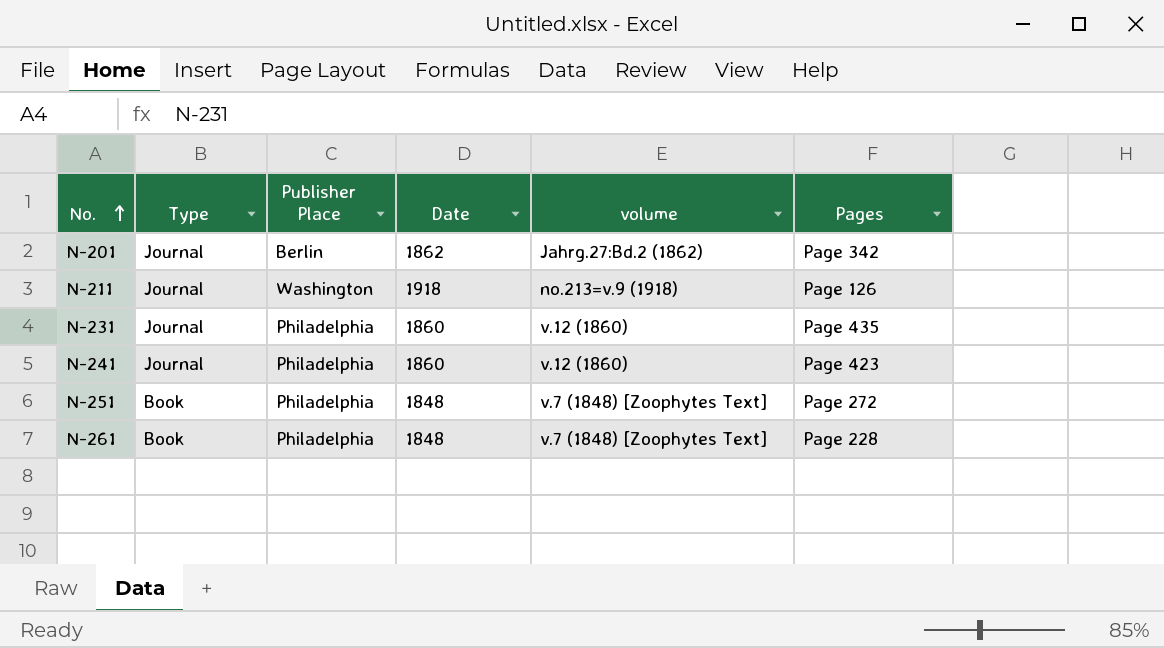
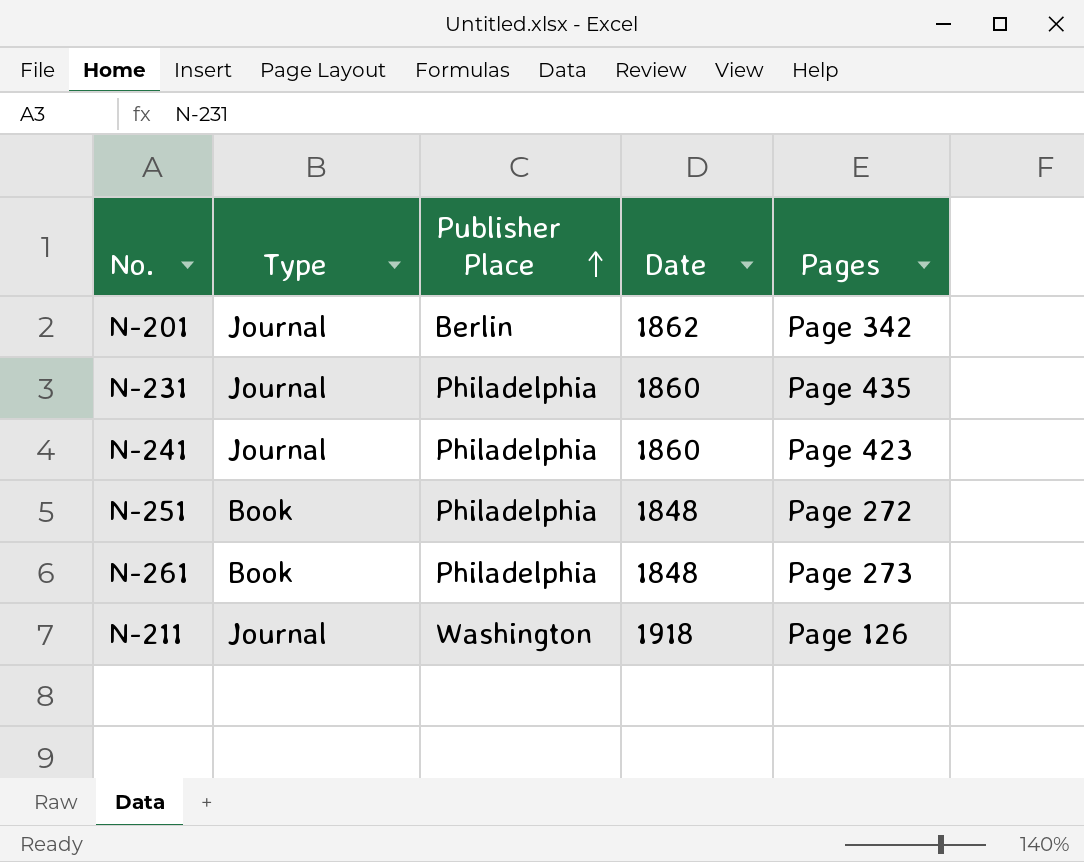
row order: No. ascending -> Publisher Place ascending
column volume | position: 5 -> none
N-261 | Pages: Page 228 -> Page 273

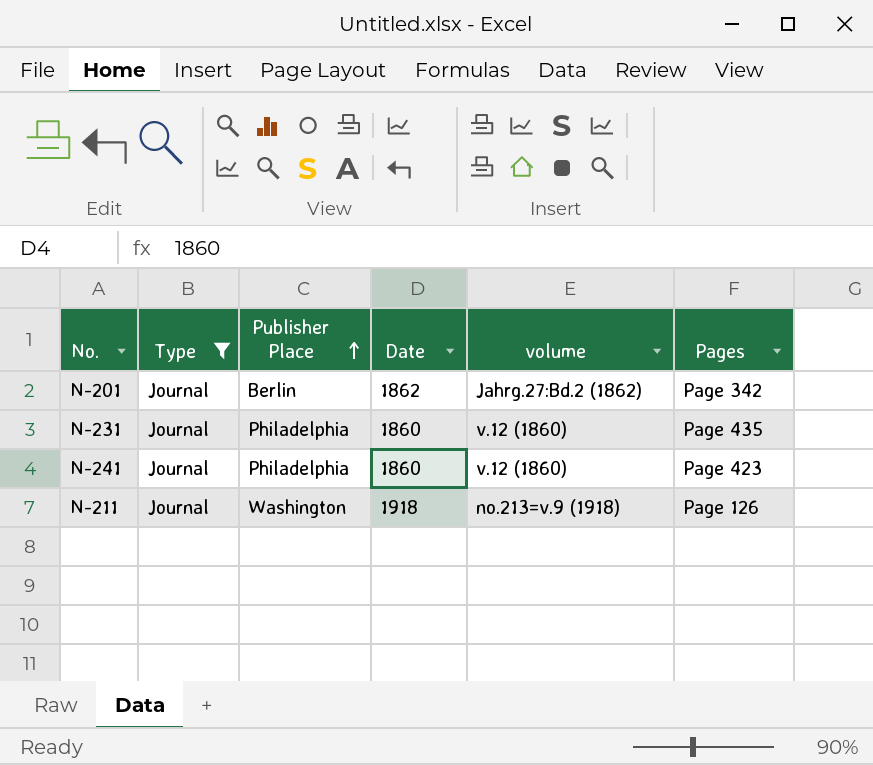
filter: none -> Type = Journal
column volume | position: none -> 5

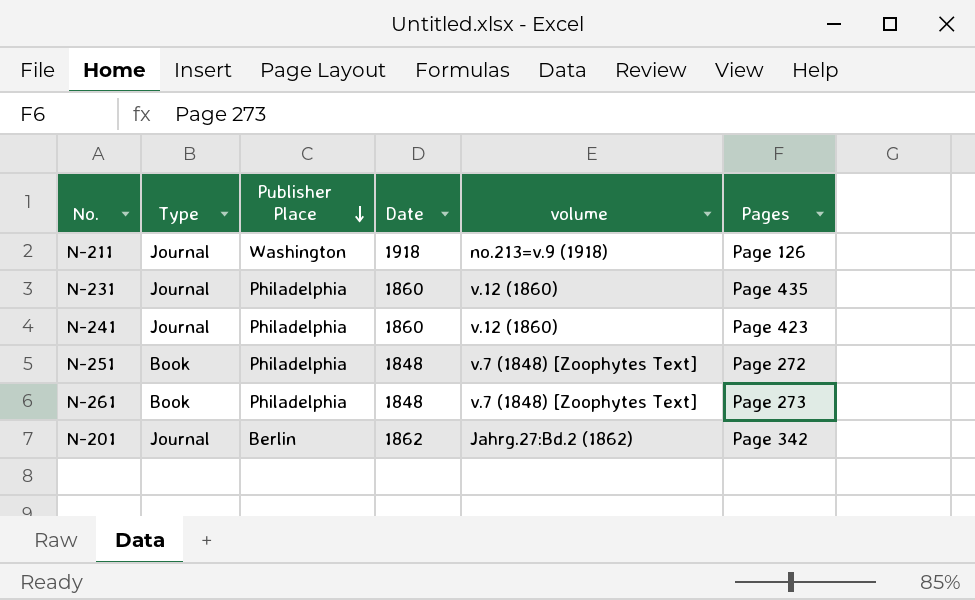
filter: Type = Journal -> none
row order: Publisher Place ascending -> Publisher Place descending

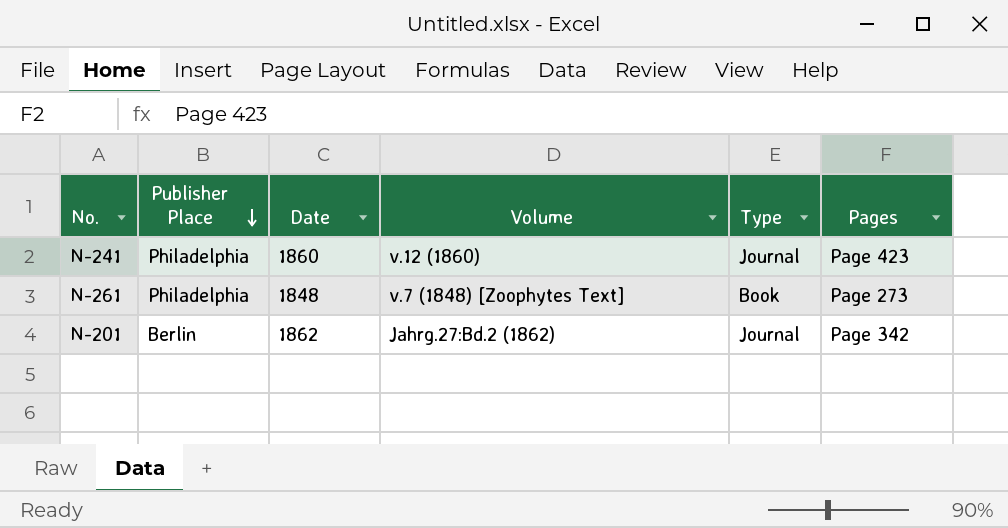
column name: volume -> Volume
column Type | position: 2 -> 5
row N-211: Journal | Washington | 1918 | no.213=v.9 (1918) | Page 126 -> none
row N-231: Journal | Philadelphia | 1860 | v.12 (1860) | Page 435 -> none
row N-251: Book | Philadelphia | 1848 | v.7 (1848) [Zoophytes Text] | Page 272 -> none

